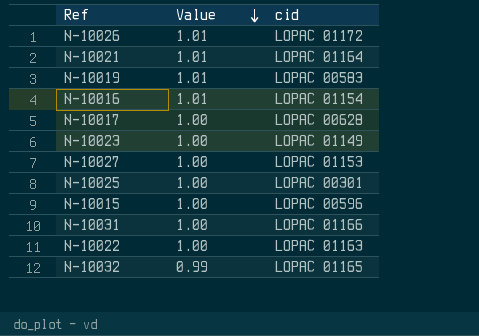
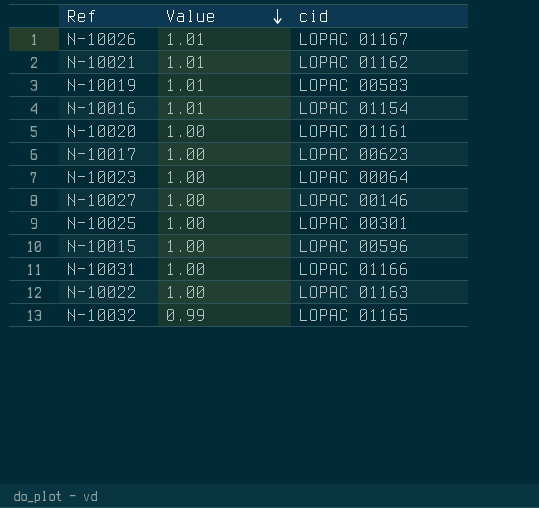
N-10026 | cid: LOPAC 01172 -> LOPAC 01167
N-10021 | cid: LOPAC 01164 -> LOPAC 01162
row N-10020: none -> 1.00 | LOPAC 01161
N-10017 | cid: LOPAC 00628 -> LOPAC 00623
N-10023 | cid: LOPAC 01149 -> LOPAC 00064
N-10027 | cid: LOPAC 01153 -> LOPAC 00146

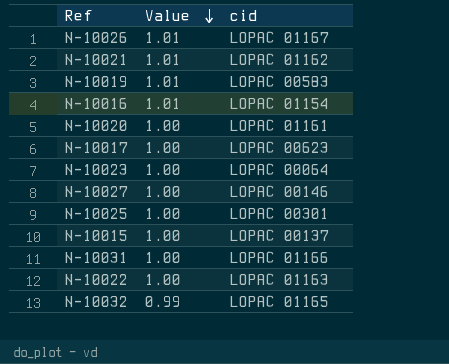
N-10015 | cid: LOPAC 00596 -> LOPAC 00137

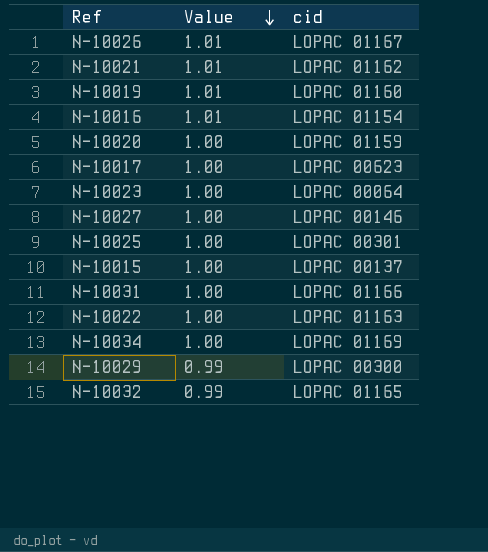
N-10019 | cid: LOPAC 00583 -> LOPAC 01160
N-10020 | cid: LOPAC 01161 -> LOPAC 01159
row N-10034: none -> 1.00 | LOPAC 01169
row N-10029: none -> 0.99 | LOPAC 00300

